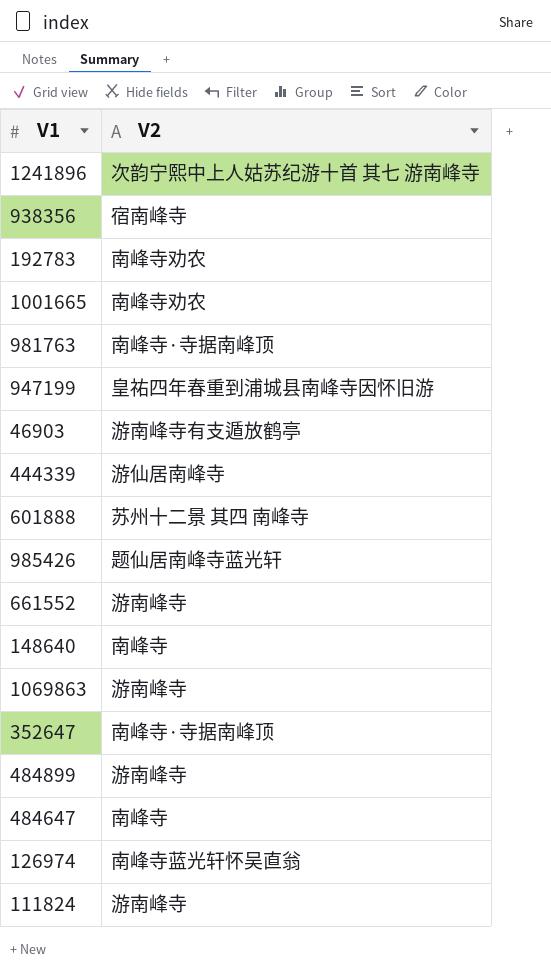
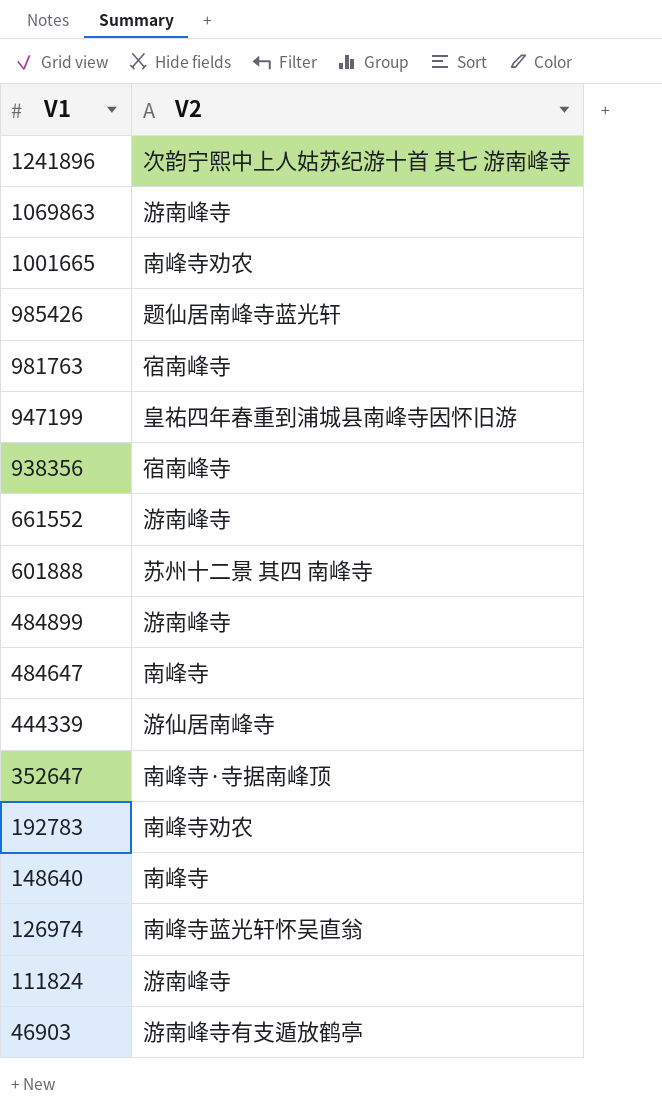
row order: none -> V1 descending
981763 | V2: 南峰寺·寺据南峰顶 -> 宿南峰寺

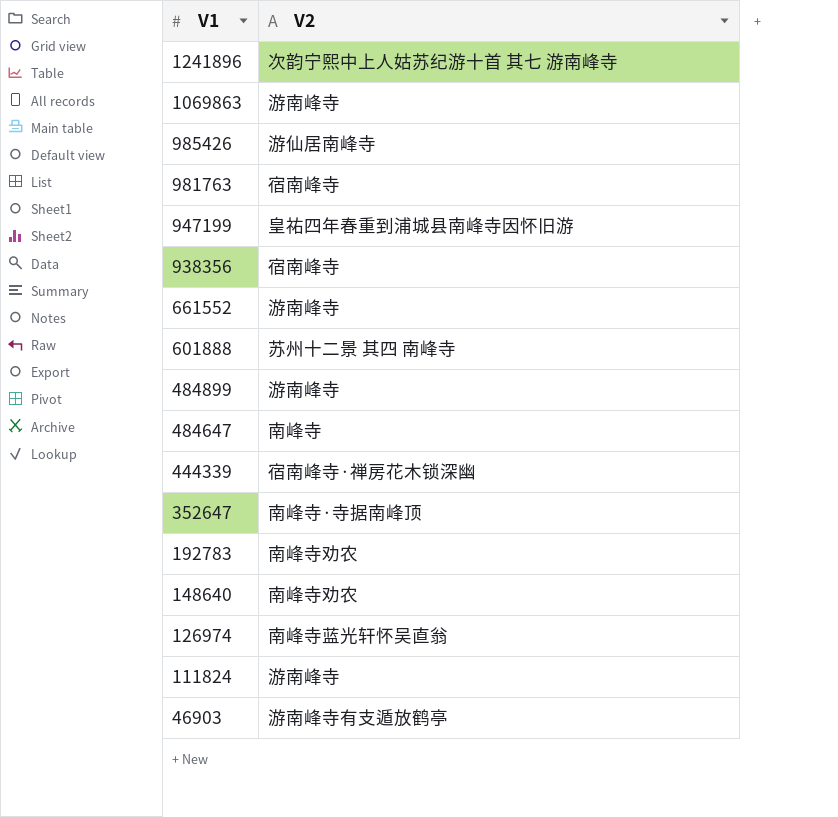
row 1001665: 南峰寺劝农 -> none
985426 | V2: 题仙居南峰寺蓝光轩 -> 游仙居南峰寺
444339 | V2: 游仙居南峰寺 -> 宿南峰寺·禅房花木锁深幽
148640 | V2: 南峰寺 -> 南峰寺劝农

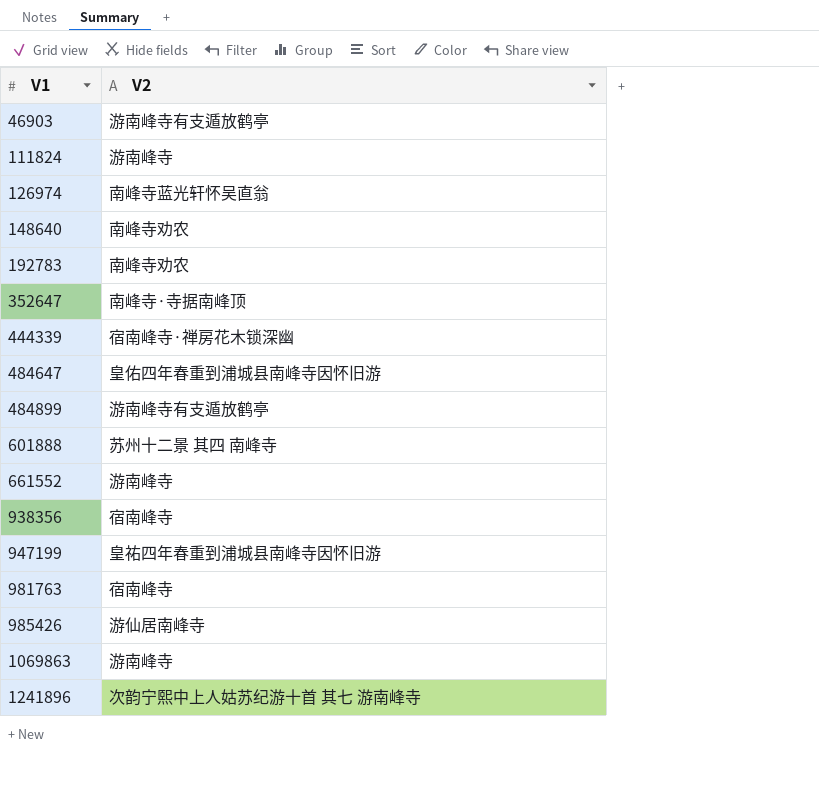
row order: V1 descending -> V1 ascending
484647 | V2: 南峰寺 -> 皇佑四年春重到浦城县南峰寺因怀旧游
484899 | V2: 游南峰寺 -> 游南峰寺有支遁放鹤亭

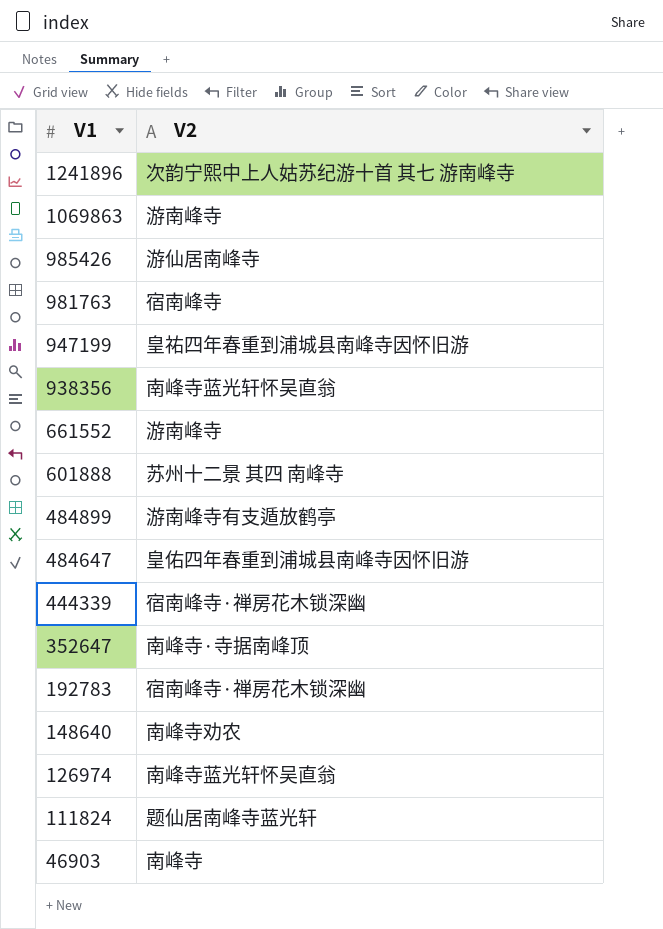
row order: V1 ascending -> V1 descending
938356 | V2: 宿南峰寺 -> 南峰寺蓝光轩怀吴直翁
192783 | V2: 南峰寺劝农 -> 宿南峰寺·禅房花木锁深幽
111824 | V2: 游南峰寺 -> 题仙居南峰寺蓝光轩
46903 | V2: 游南峰寺有支遁放鹤亭 -> 南峰寺

